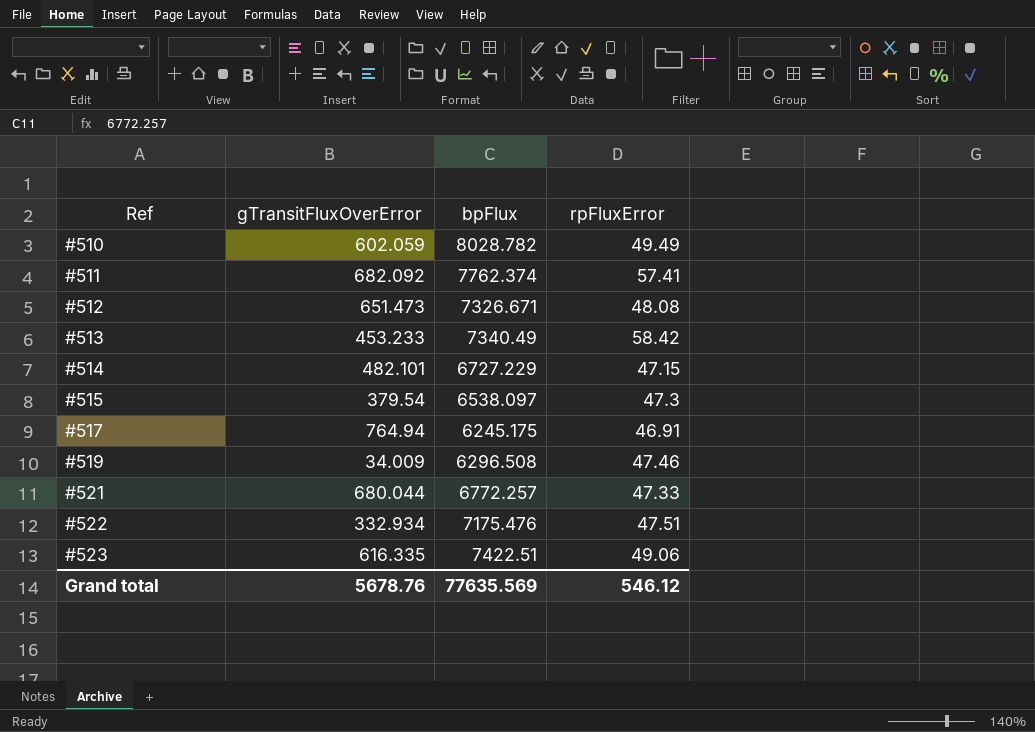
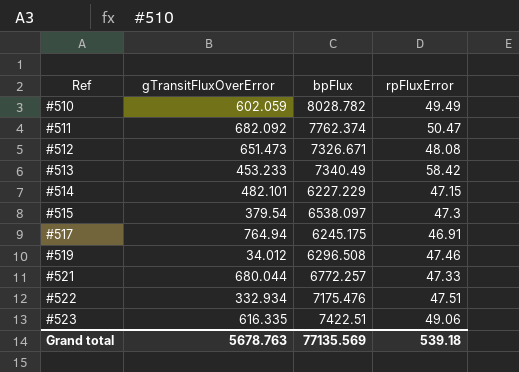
#511 | rpFluxError: 57.41 -> 50.47
#514 | bpFlux: 6727.229 -> 6227.229
#519 | gTransitFluxOverError: 34.009 -> 34.012
Grand total | gTransitFluxOverError: 5678.76 -> 5678.763
Grand total | bpFlux: 77635.569 -> 77135.569
Grand total | rpFluxError: 546.12 -> 539.18

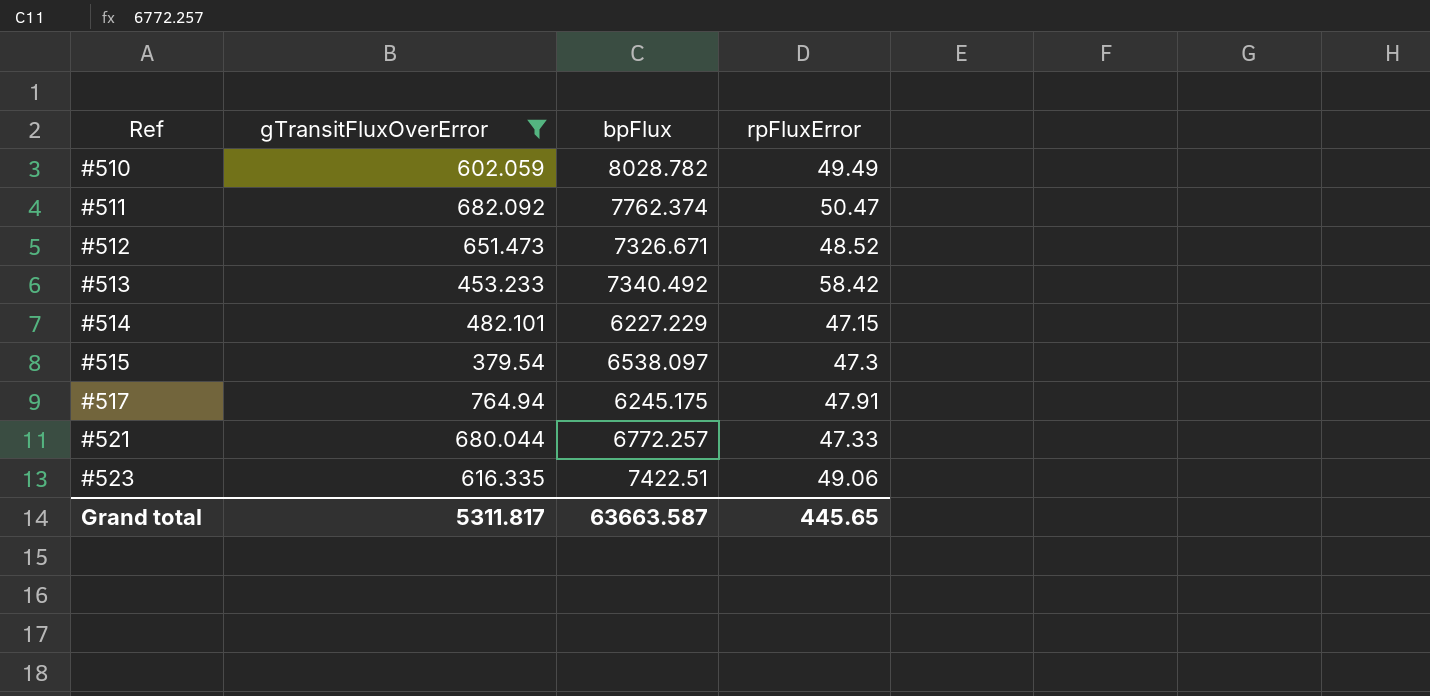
filter: none -> gTransitFluxOverError >= 379.54
#512 | rpFluxError: 48.08 -> 48.52
#513 | bpFlux: 7340.49 -> 7340.492
#517 | rpFluxError: 46.91 -> 47.91
Grand total | gTransitFluxOverError: 5678.763 -> 5311.817
Grand total | bpFlux: 77135.569 -> 63663.587
Grand total | rpFluxError: 539.18 -> 445.65

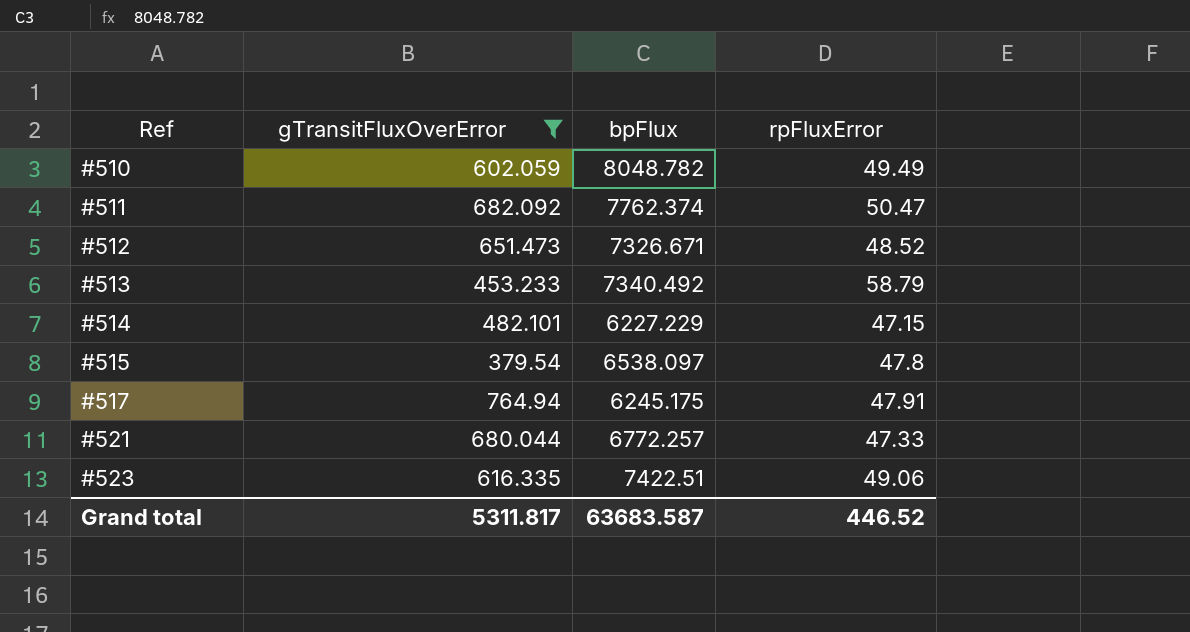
#510 | bpFlux: 8028.782 -> 8048.782
#513 | rpFluxError: 58.42 -> 58.79
#515 | rpFluxError: 47.3 -> 47.8
Grand total | bpFlux: 63663.587 -> 63683.587
Grand total | rpFluxError: 445.65 -> 446.52

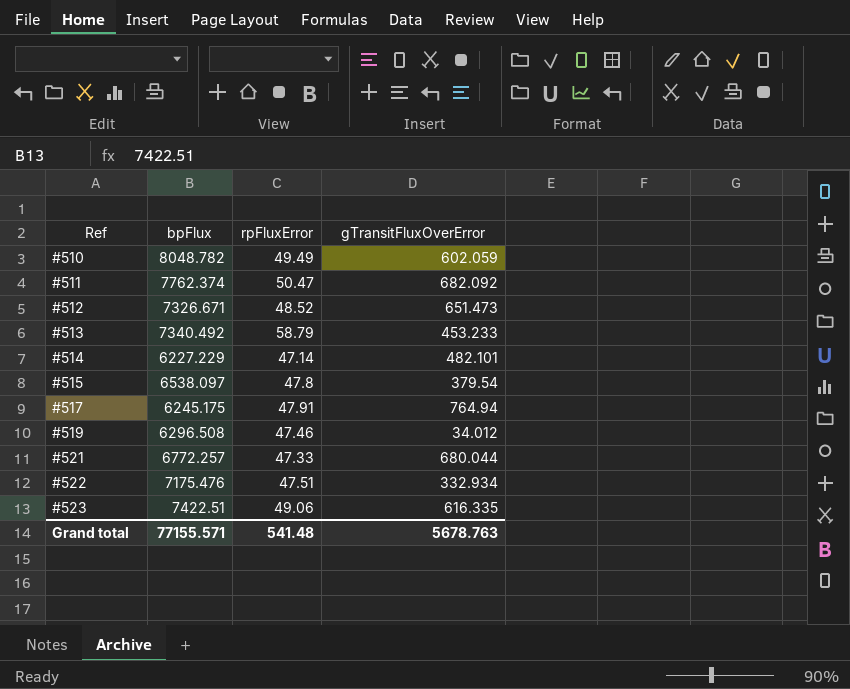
filter: gTransitFluxOverError >= 379.54 -> none
column gTransitFluxOverError | position: 2 -> 4
#514 | rpFluxError: 47.15 -> 47.14
Grand total | bpFlux: 63683.587 -> 77155.571
Grand total | rpFluxError: 446.52 -> 541.48
Grand total | gTransitFluxOverError: 5311.817 -> 5678.763

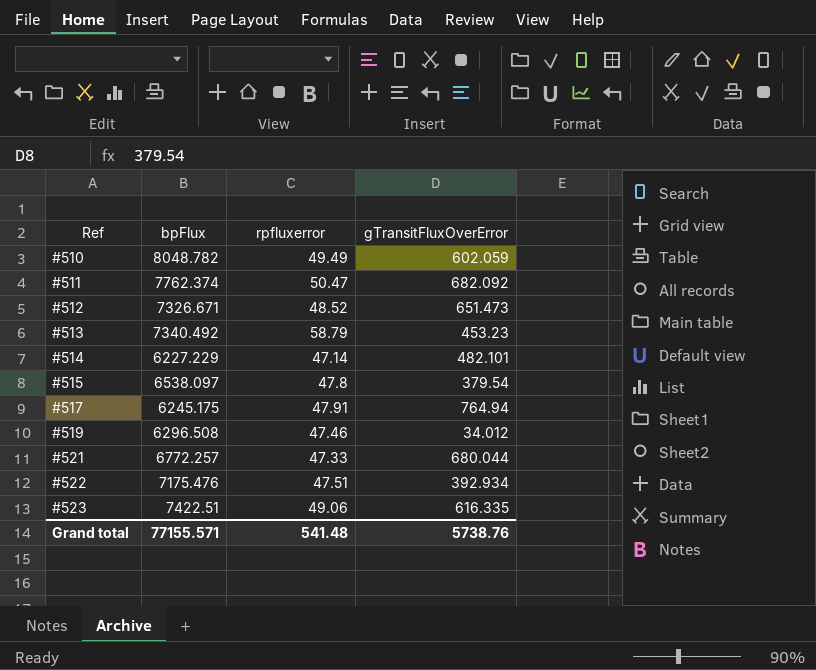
column name: rpFluxError -> rpfluxerror
#513 | gTransitFluxOverError: 453.233 -> 453.23
#522 | gTransitFluxOverError: 332.934 -> 392.934
Grand total | gTransitFluxOverError: 5678.763 -> 5738.76

